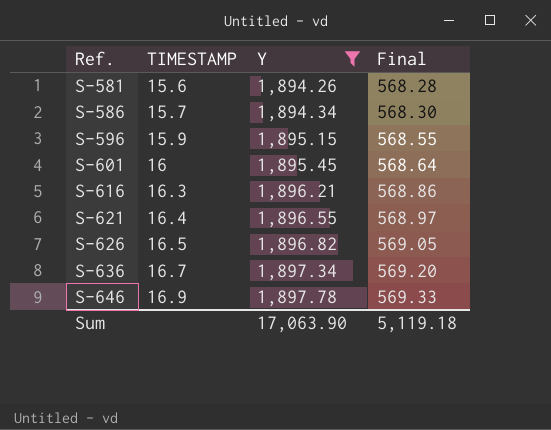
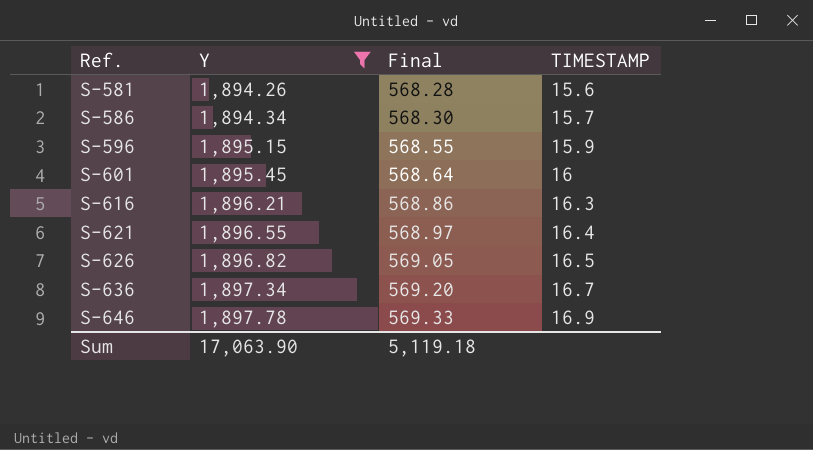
column TIMESTAMP | position: 2 -> 4

